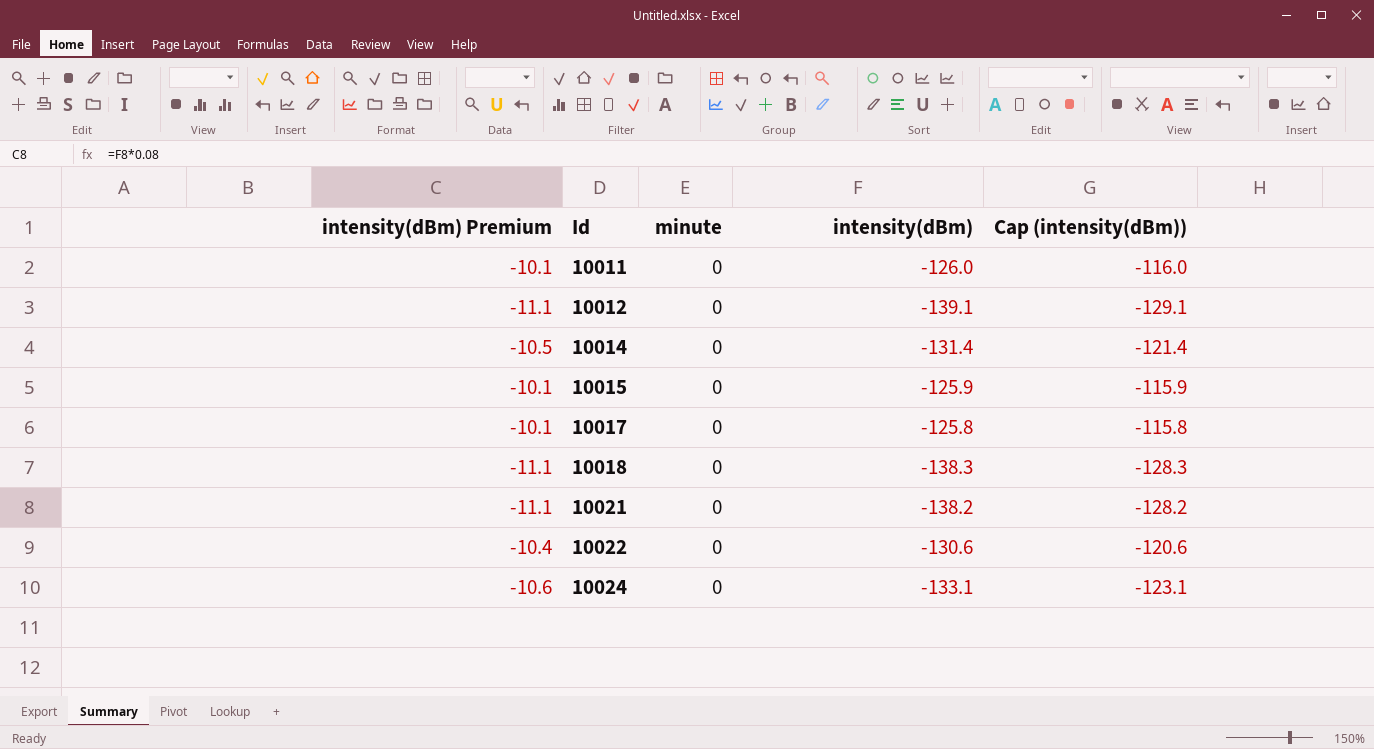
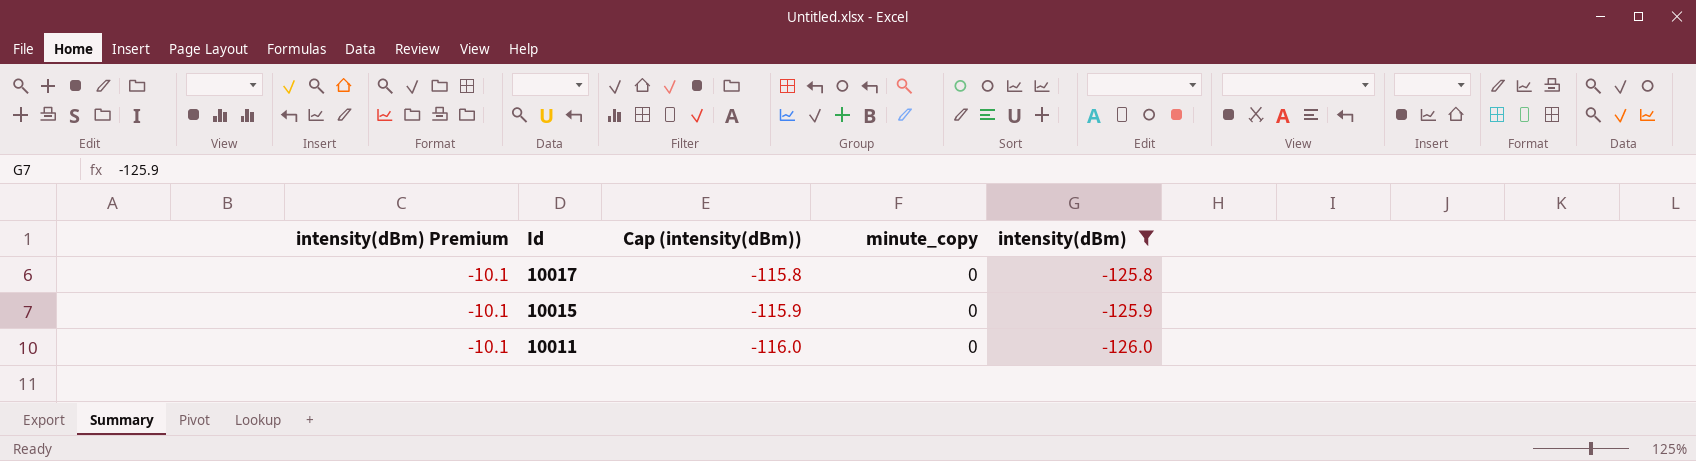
filter: none -> intensity(dBm) >= -126.0
row order: Id ascending -> Id descending
column Cap (intensity(dBm)) | position: 5 -> 3
column name: minute -> minute_copy

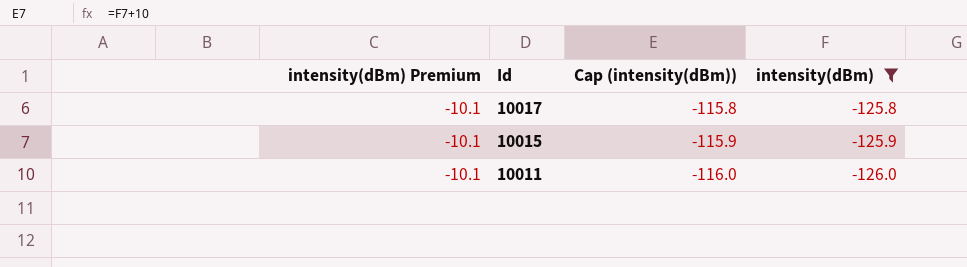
column minute_copy | position: 4 -> none

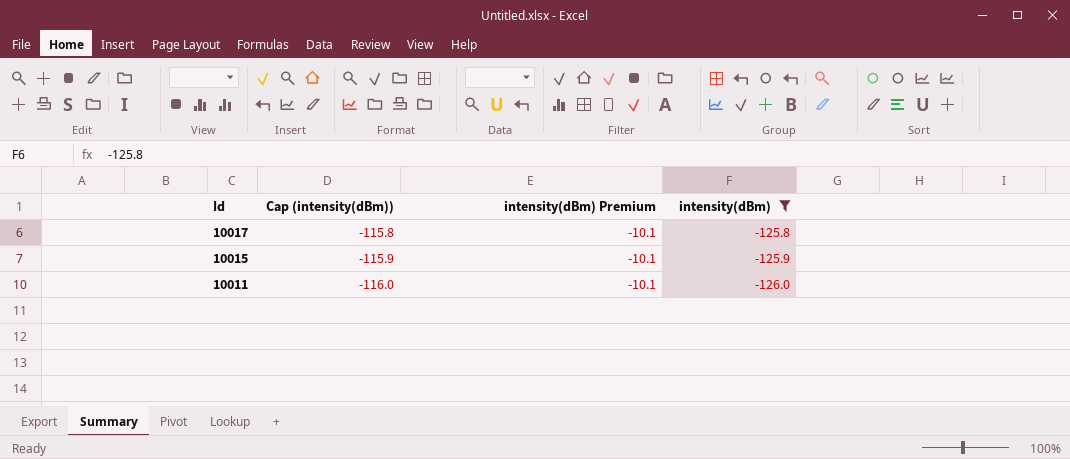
column intensity(dBm) Premium | position: 1 -> 3

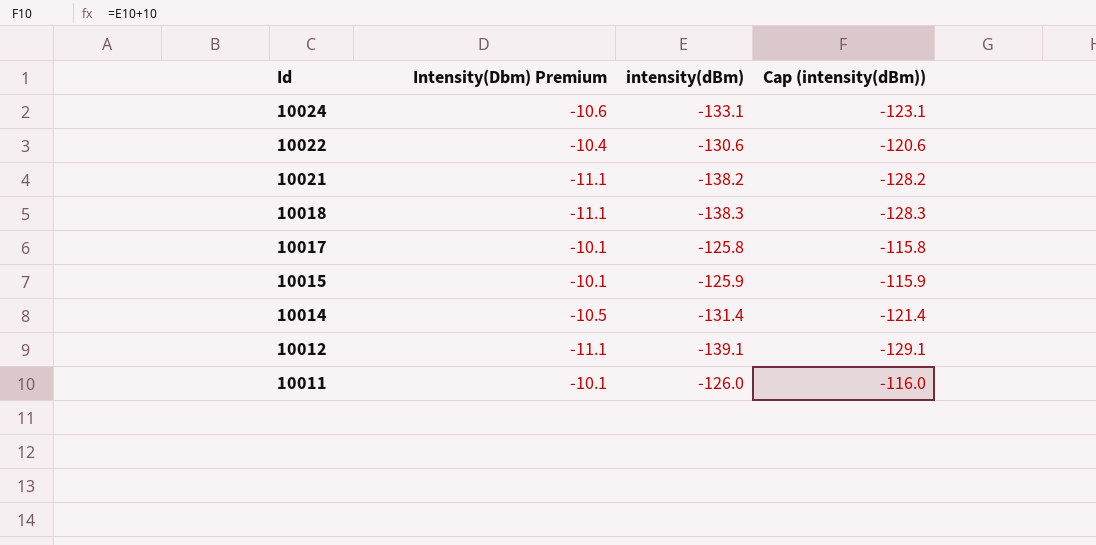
filter: intensity(dBm) >= -126.0 -> none
column name: intensity(dBm) Premium -> Intensity(Dbm) Premium
column Cap (intensity(dBm)) | position: 2 -> 4

